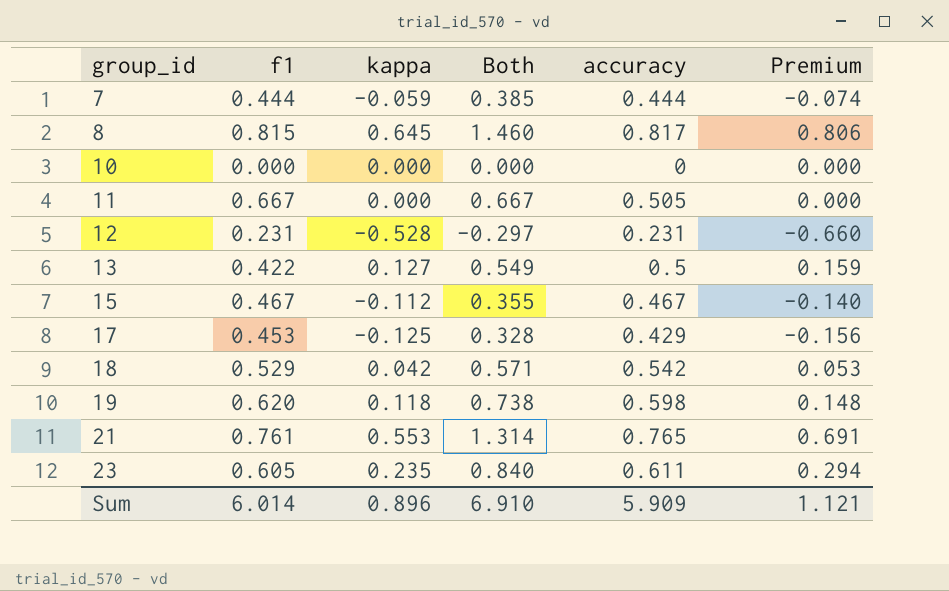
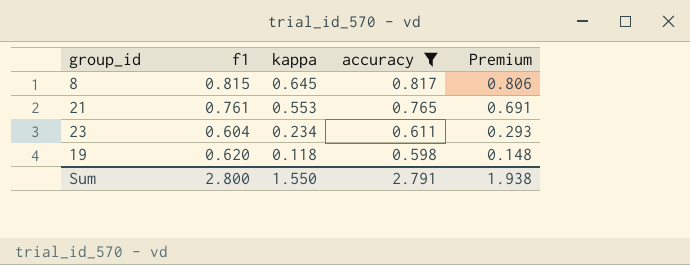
filter: none -> accuracy >= 0.598
row order: group_id ascending -> kappa descending
column Both | formula: [f1] + [kappa] -> none
23 | f1: 0.605 -> 0.604
23 | kappa: 0.235 -> 0.234
23 | Premium: 0.294 -> 0.293
Sum | f1: 6.014 -> 2.800
Sum | kappa: 0.896 -> 1.550
Sum | accuracy: 5.909 -> 2.791
Sum | Premium: 1.121 -> 1.938

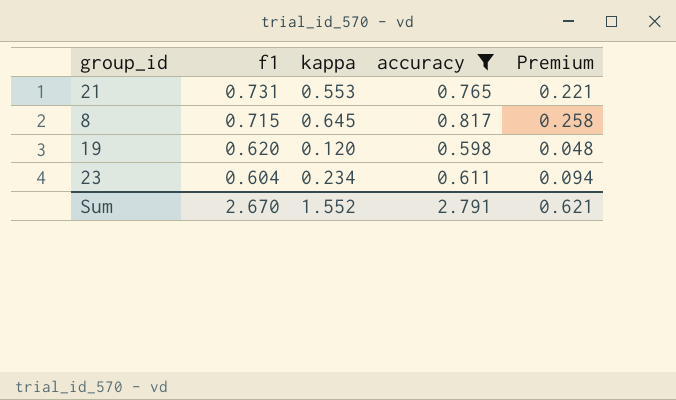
row order: kappa descending -> f1 descending
column Premium | formula: [kappa] * 1.25 -> [kappa] * 0.4
21 | f1: 0.761 -> 0.731
8 | f1: 0.815 -> 0.715
19 | kappa: 0.118 -> 0.120
Sum | f1: 2.800 -> 2.670
Sum | kappa: 1.550 -> 1.552
Sum | Premium: 1.938 -> 0.621

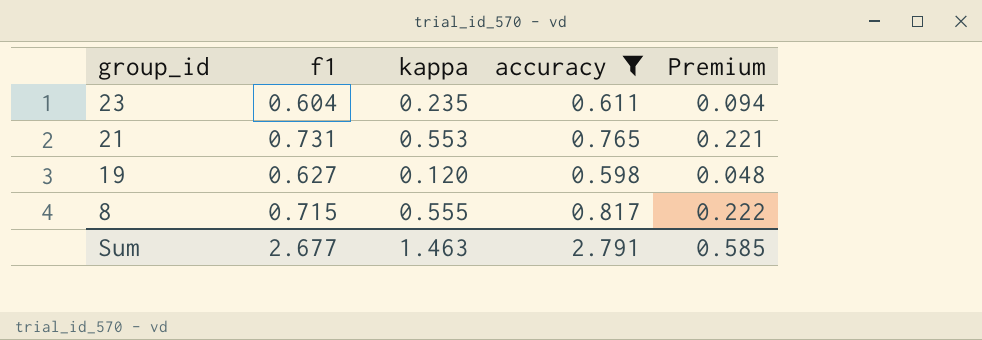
row order: f1 descending -> group_id descending
23 | kappa: 0.234 -> 0.235
19 | f1: 0.620 -> 0.627
8 | kappa: 0.645 -> 0.555
8 | Premium: 0.258 -> 0.222
Sum | f1: 2.670 -> 2.677
Sum | kappa: 1.552 -> 1.463
Sum | Premium: 0.621 -> 0.585

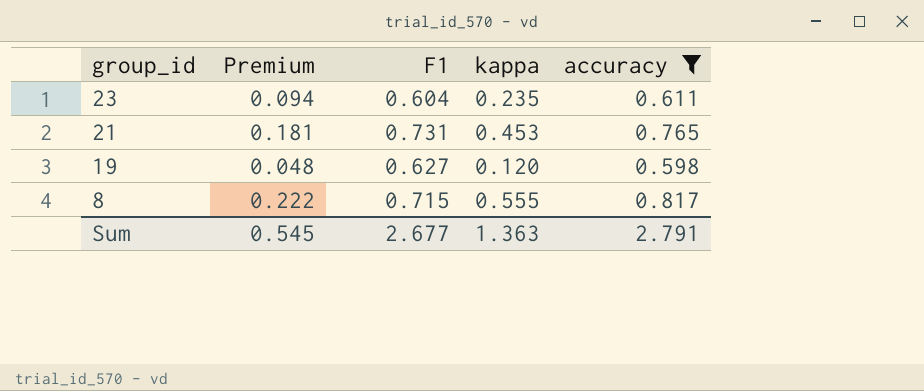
column Premium | position: 5 -> 2
column name: f1 -> F1
21 | Premium: 0.221 -> 0.181
21 | kappa: 0.553 -> 0.453
Sum | Premium: 0.585 -> 0.545
Sum | kappa: 1.463 -> 1.363

